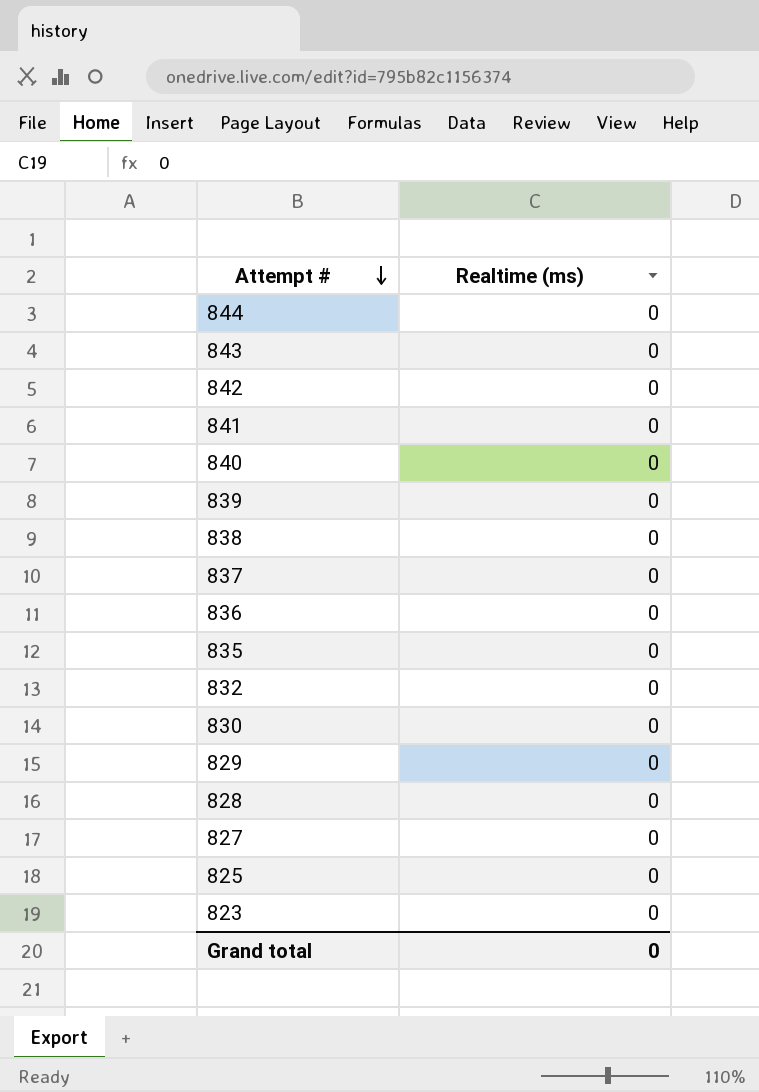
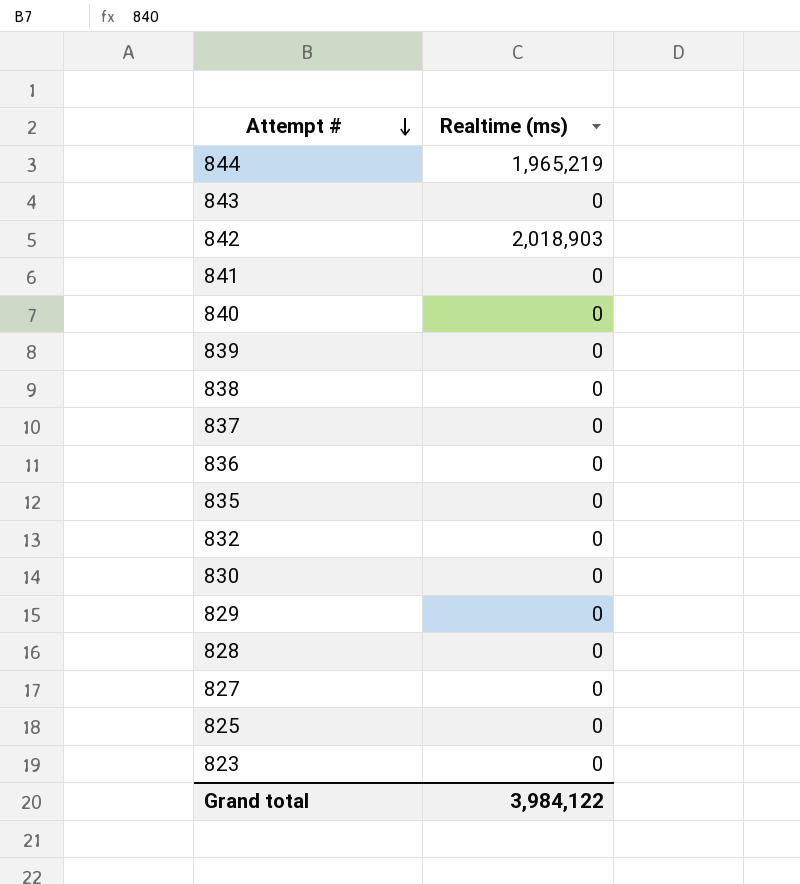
844 | Realtime (ms): 0 -> 1,965,219
842 | Realtime (ms): 0 -> 2,018,903
Grand total | Realtime (ms): 0 -> 3,984,122

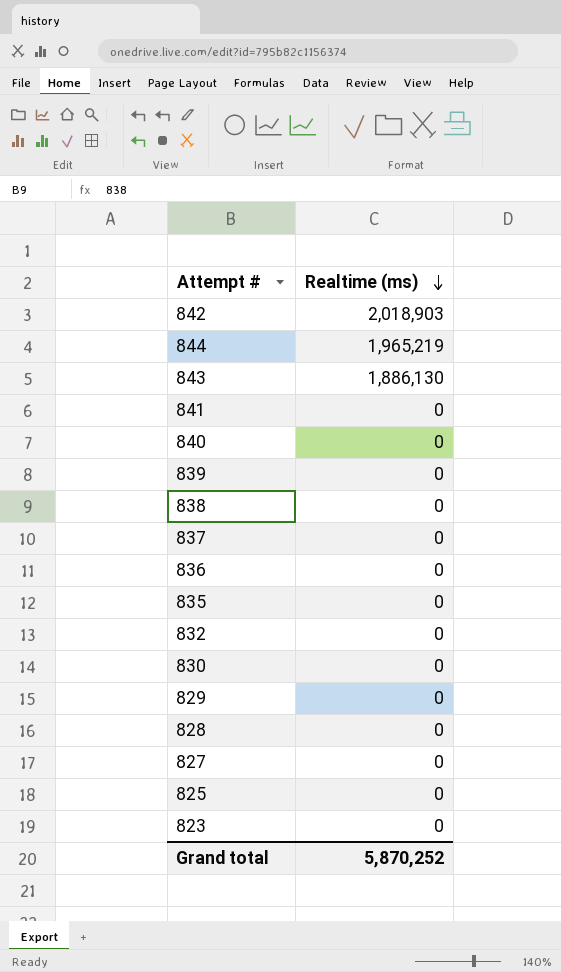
row order: Attempt # descending -> Realtime (ms) descending
843 | Realtime (ms): 0 -> 1,886,130
Grand total | Realtime (ms): 3,984,122 -> 5,870,252

